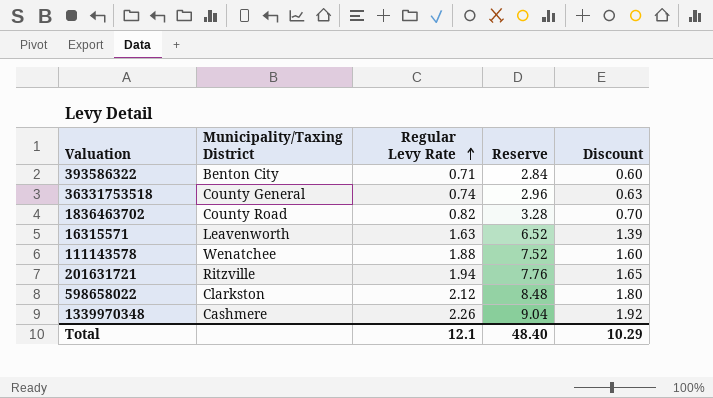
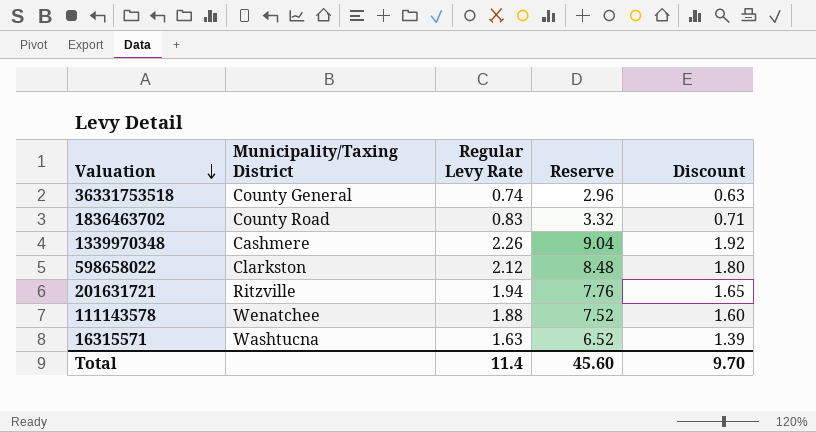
row order: Regular Levy Rate ascending -> Valuation descending
row 393586322: Benton City | 0.71 | 2.84 | 0.60 -> none
1836463702 | Regular Levy Rate: 0.82 -> 0.83
1836463702 | Reserve: 3.28 -> 3.32
1836463702 | Discount: 0.70 -> 0.71
16315571 | Municipality/Taxing District: Leavenworth -> Washtucna
Total | Regular Levy Rate: 12.1 -> 11.4
Total | Reserve: 48.40 -> 45.60
Total | Discount: 10.29 -> 9.70

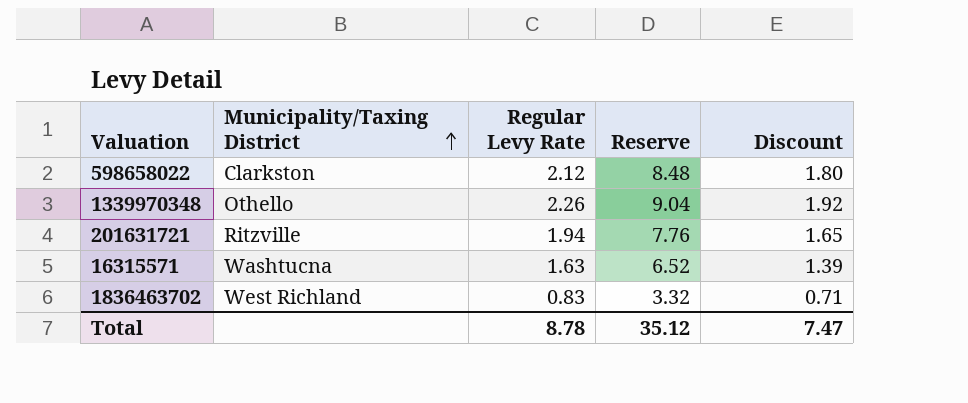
row order: Valuation descending -> Municipality/Taxing District ascending
row 36331753518: County General | 0.74 | 2.96 | 0.63 -> none
row 111143578: Wenatchee | 1.88 | 7.52 | 1.60 -> none
1339970348 | Municipality/Taxing District: Cashmere -> Othello
1836463702 | Municipality/Taxing District: County Road -> West Richland
Total | Regular Levy Rate: 11.4 -> 8.78
Total | Reserve: 45.60 -> 35.12
Total | Discount: 9.70 -> 7.47

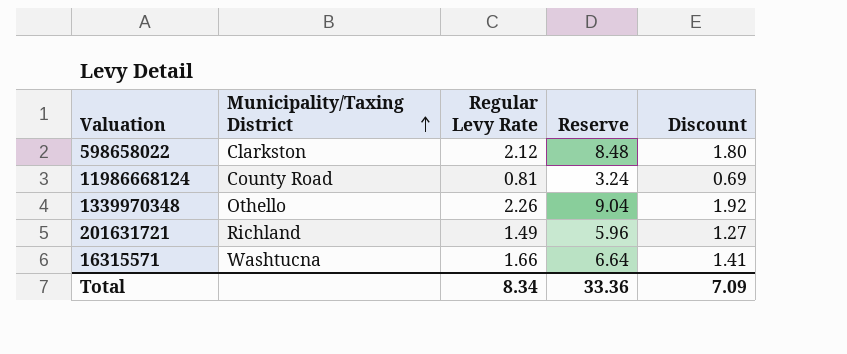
row 1836463702: West Richland | 0.83 | 3.32 | 0.71 -> none
row 11986668124: none -> County Road | 0.81 | 3.24 | 0.69
201631721 | Municipality/Taxing District: Ritzville -> Richland
201631721 | Regular Levy Rate: 1.94 -> 1.49
201631721 | Reserve: 7.76 -> 5.96
201631721 | Discount: 1.65 -> 1.27
16315571 | Regular Levy Rate: 1.63 -> 1.66
16315571 | Reserve: 6.52 -> 6.64
16315571 | Discount: 1.39 -> 1.41
Total | Regular Levy Rate: 8.78 -> 8.34
Total | Reserve: 35.12 -> 33.36
Total | Discount: 7.47 -> 7.09

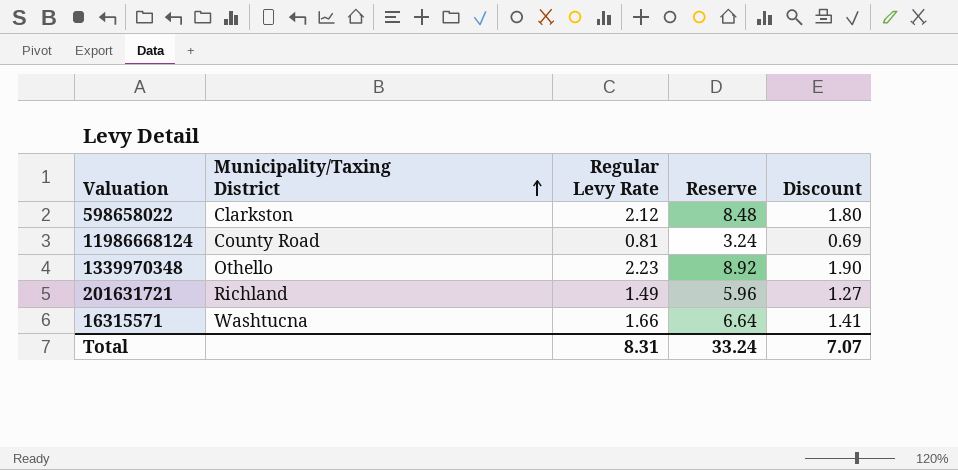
1339970348 | Regular Levy Rate: 2.26 -> 2.23
1339970348 | Reserve: 9.04 -> 8.92
1339970348 | Discount: 1.92 -> 1.90
Total | Regular Levy Rate: 8.34 -> 8.31
Total | Reserve: 33.36 -> 33.24
Total | Discount: 7.09 -> 7.07

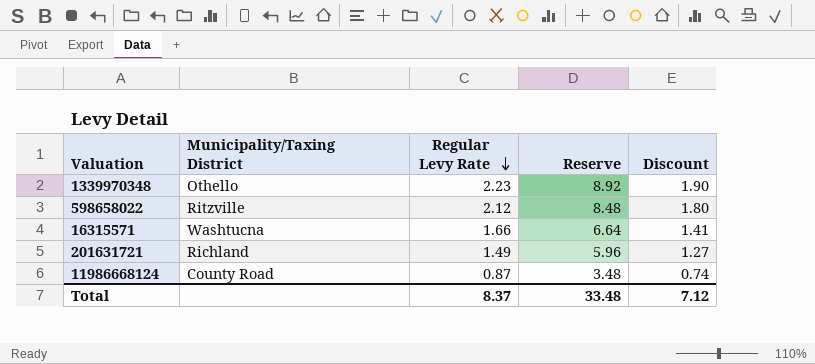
row order: Municipality/Taxing District ascending -> Regular Levy Rate descending
598658022 | Municipality/Taxing District: Clarkston -> Ritzville
11986668124 | Regular Levy Rate: 0.81 -> 0.87
11986668124 | Reserve: 3.24 -> 3.48
11986668124 | Discount: 0.69 -> 0.74
Total | Regular Levy Rate: 8.31 -> 8.37
Total | Reserve: 33.24 -> 33.48
Total | Discount: 7.07 -> 7.12

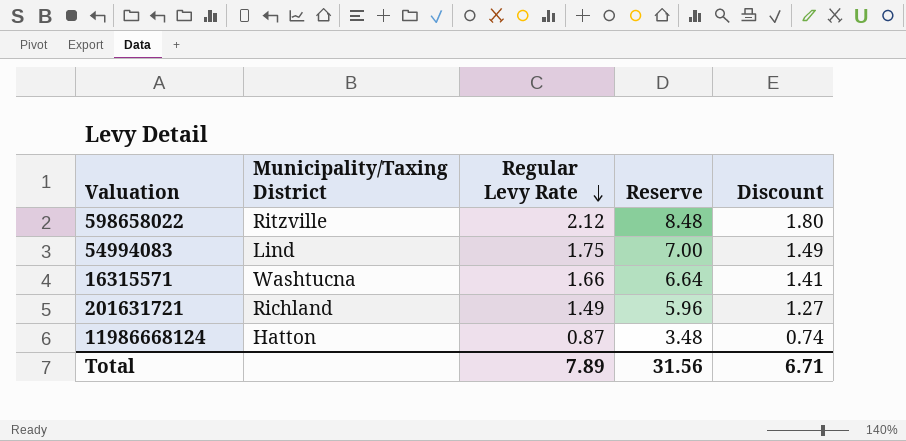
row 1339970348: Othello | 2.23 | 8.92 | 1.90 -> none
row 54994083: none -> Lind | 1.75 | 7.00 | 1.49
11986668124 | Municipality/Taxing District: County Road -> Hatton
Total | Regular Levy Rate: 8.37 -> 7.89
Total | Reserve: 33.48 -> 31.56
Total | Discount: 7.12 -> 6.71

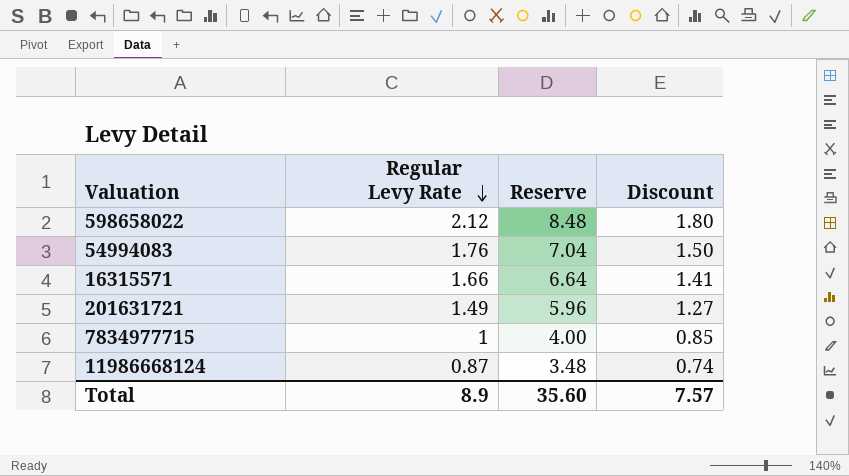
column Municipality/Taxing District | position: 2 -> none
54994083 | Regular Levy Rate: 1.75 -> 1.76
54994083 | Reserve: 7.00 -> 7.04
54994083 | Discount: 1.49 -> 1.50
row 7834977715: none -> 1 | 4.00 | 0.85
Total | Regular Levy Rate: 7.89 -> 8.9
Total | Reserve: 31.56 -> 35.60
Total | Discount: 6.71 -> 7.57

